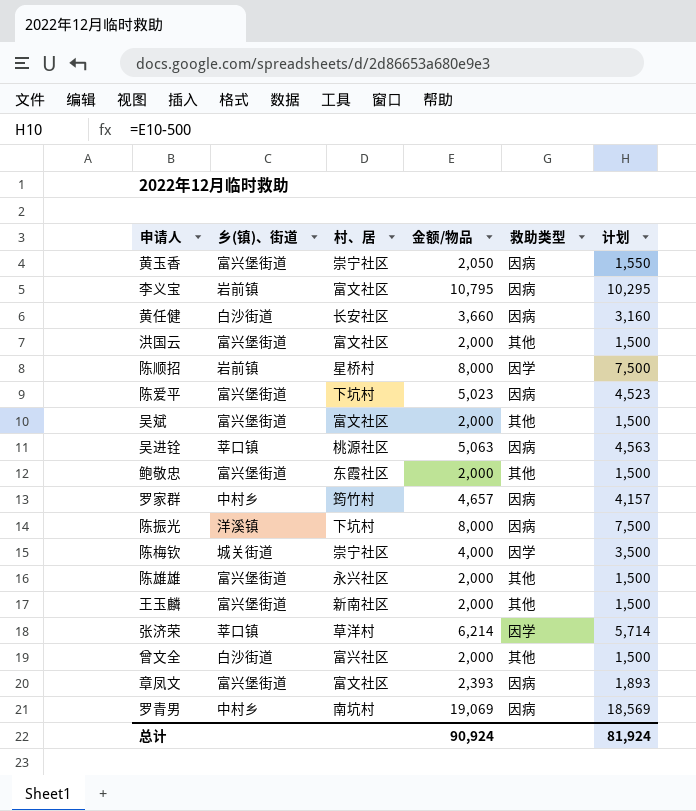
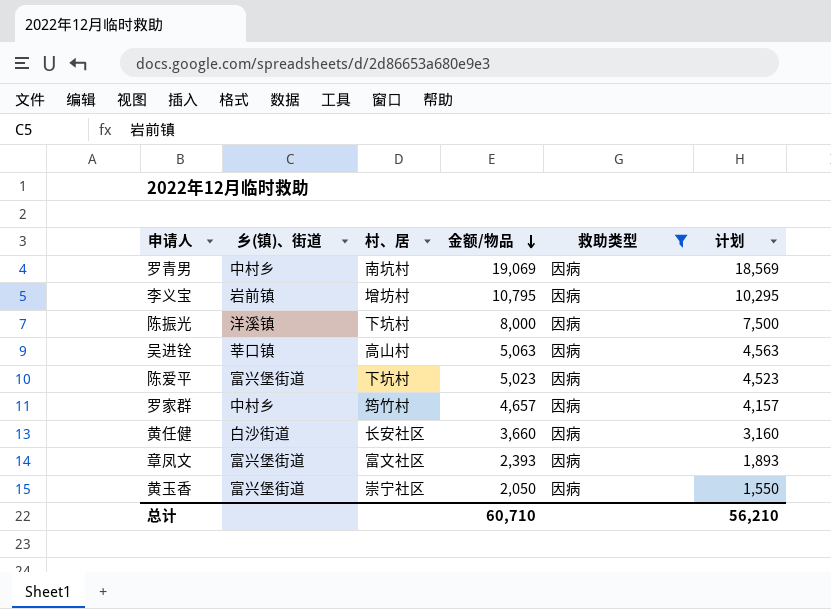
filter: none -> 救助类型 = 因病
row order: none -> 金额/物品 descending
李义宝 | 村、居: 富文社区 -> 增坊村
吴进铨 | 村、居: 桃源社区 -> 高山村
总计 | 金额/物品: 90,924 -> 60,710
总计 | 计划: 81,924 -> 56,210

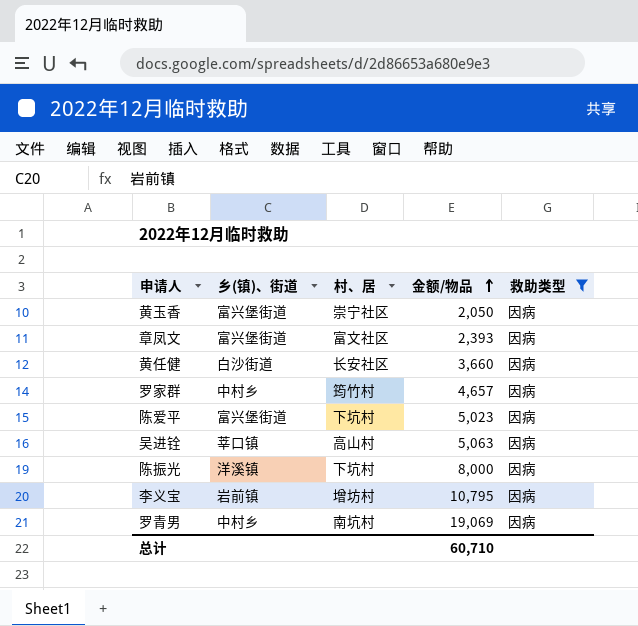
row order: 金额/物品 descending -> 金额/物品 ascending
column 计划 | formula: [金额/物品] - 500 -> none

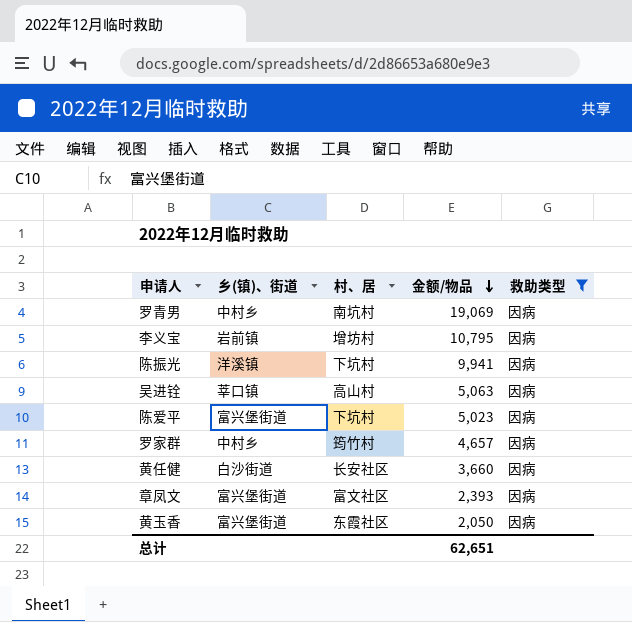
row order: 金额/物品 ascending -> 金额/物品 descending
陈振光 | 金额/物品: 8,000 -> 9,941
黄玉香 | 村、居: 崇宁社区 -> 东霞社区
总计 | 金额/物品: 60,710 -> 62,651

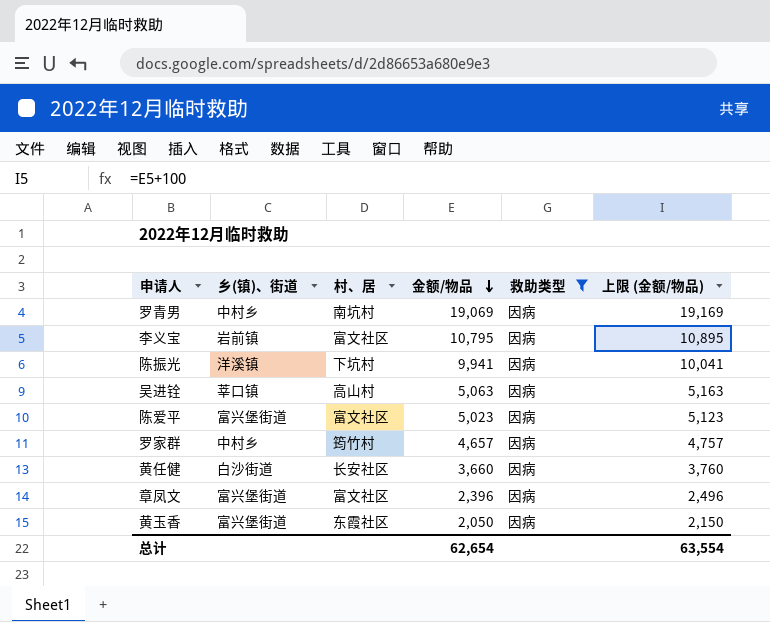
column 上限 (金额/物品) | formula: none -> [金额/物品] + 100
李义宝 | 村、居: 增坊村 -> 富文社区
陈爱平 | 村、居: 下坑村 -> 富文社区
章凤文 | 金额/物品: 2,393 -> 2,396
总计 | 金额/物品: 62,651 -> 62,654

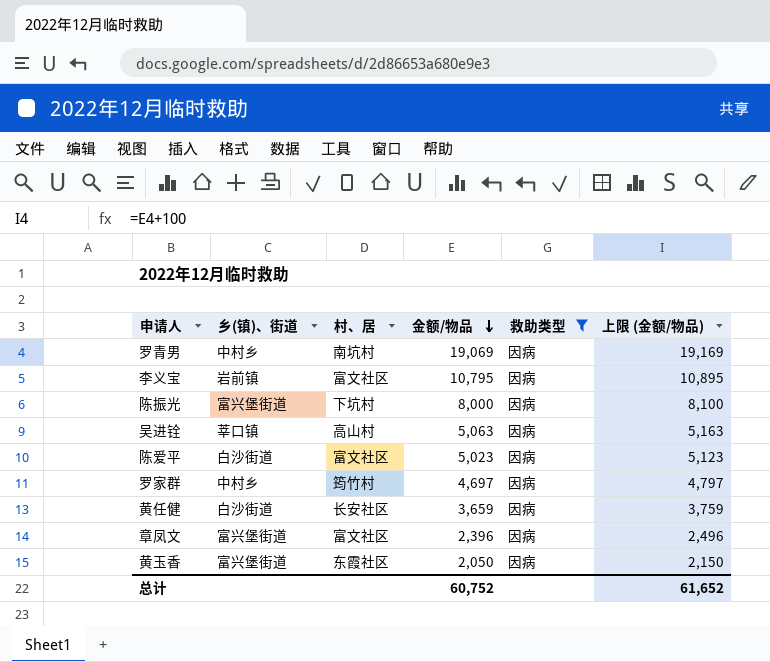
陈振光 | 乡(镇)、街道: 洋溪镇 -> 富兴堡街道
陈振光 | 金额/物品: 9,941 -> 8,000
陈振光 | 上限 (金额/物品): 10,041 -> 8,100
陈爱平 | 乡(镇)、街道: 富兴堡街道 -> 白沙街道
罗家群 | 金额/物品: 4,657 -> 4,697
罗家群 | 上限 (金额/物品): 4,757 -> 4,797
黄任健 | 金额/物品: 3,660 -> 3,659
黄任健 | 上限 (金额/物品): 3,760 -> 3,759
总计 | 金额/物品: 62,654 -> 60,752
总计 | 上限 (金额/物品): 63,554 -> 61,652

